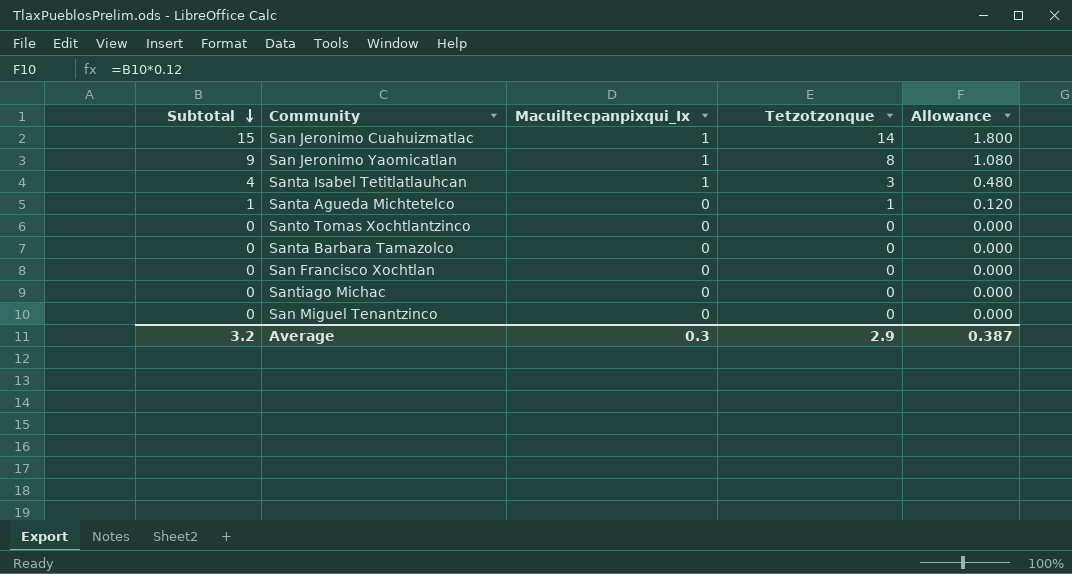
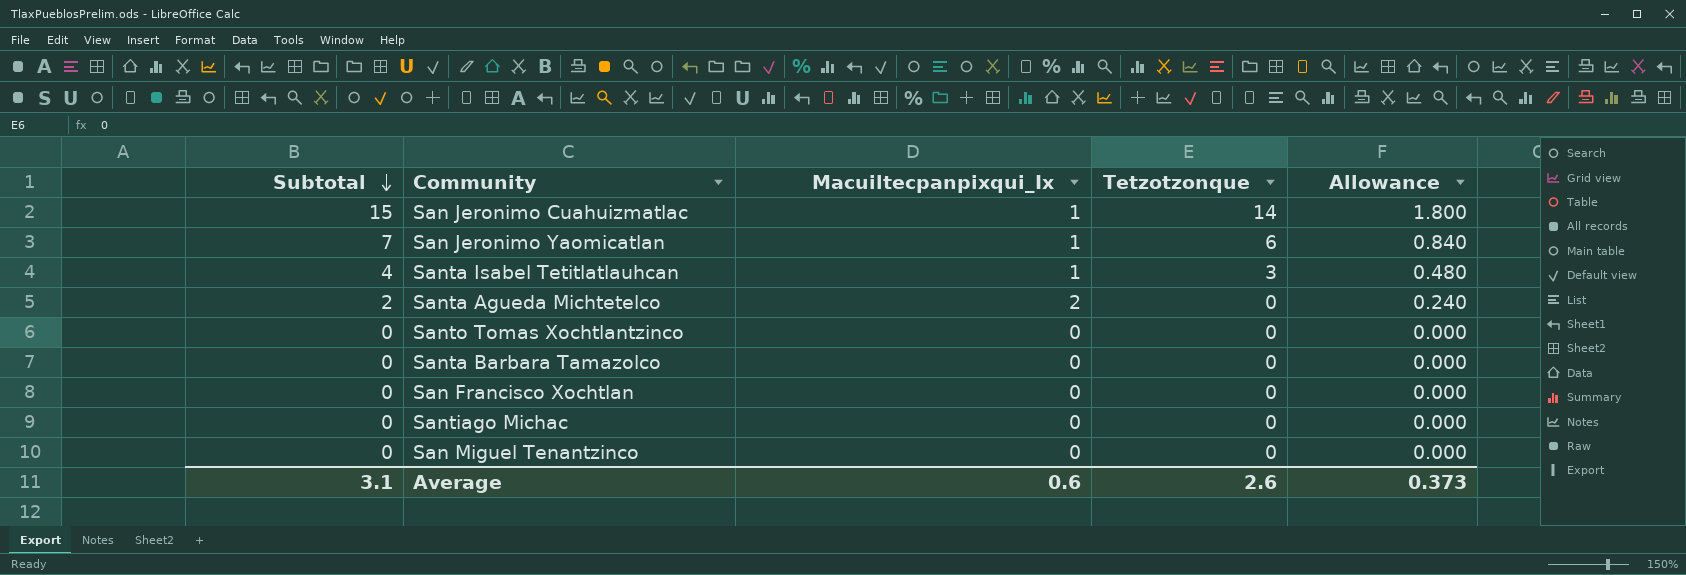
San Jeronimo Yaomicatlan | Subtotal: 9 -> 7
San Jeronimo Yaomicatlan | Tetzotzonque: 8 -> 6
San Jeronimo Yaomicatlan | Allowance: 1.080 -> 0.840
Santa Agueda Michtetelco | Subtotal: 1 -> 2
Santa Agueda Michtetelco | Macuiltecpanpixqui_Ix: 0 -> 2
Santa Agueda Michtetelco | Tetzotzonque: 1 -> 0
Santa Agueda Michtetelco | Allowance: 0.120 -> 0.240
Average | Subtotal: 3.2 -> 3.1
Average | Macuiltecpanpixqui_Ix: 0.3 -> 0.6
Average | Tetzotzonque: 2.9 -> 2.6
Average | Allowance: 0.387 -> 0.373

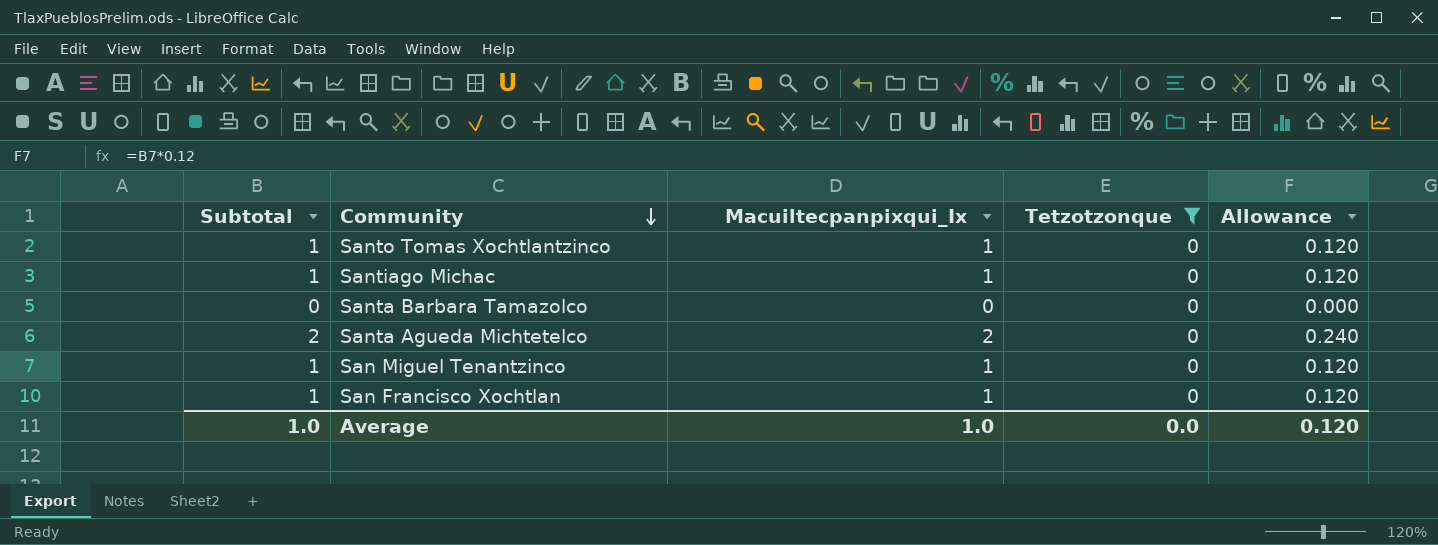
filter: none -> Tetzotzonque = 0
row order: Subtotal descending -> Community descending
Santo Tomas Xochtlantzinco | Subtotal: 0 -> 1
Santo Tomas Xochtlantzinco | Macuiltecpanpixqui_Ix: 0 -> 1
Santo Tomas Xochtlantzinco | Allowance: 0.000 -> 0.120
Santiago Michac | Subtotal: 0 -> 1
Santiago Michac | Macuiltecpanpixqui_Ix: 0 -> 1
Santiago Michac | Allowance: 0.000 -> 0.120
San Miguel Tenantzinco | Subtotal: 0 -> 1
San Miguel Tenantzinco | Macuiltecpanpixqui_Ix: 0 -> 1
San Miguel Tenantzinco | Allowance: 0.000 -> 0.120
San Francisco Xochtlan | Subtotal: 0 -> 1
San Francisco Xochtlan | Macuiltecpanpixqui_Ix: 0 -> 1
San Francisco Xochtlan | Allowance: 0.000 -> 0.120
Average | Subtotal: 3.1 -> 1.0
Average | Macuiltecpanpixqui_Ix: 0.6 -> 1.0
Average | Tetzotzonque: 2.6 -> 0.0
Average | Allowance: 0.373 -> 0.120

